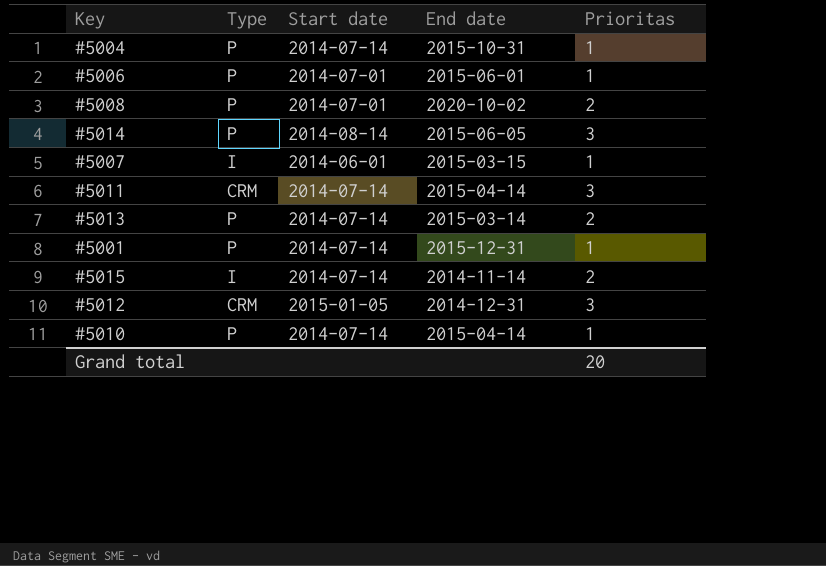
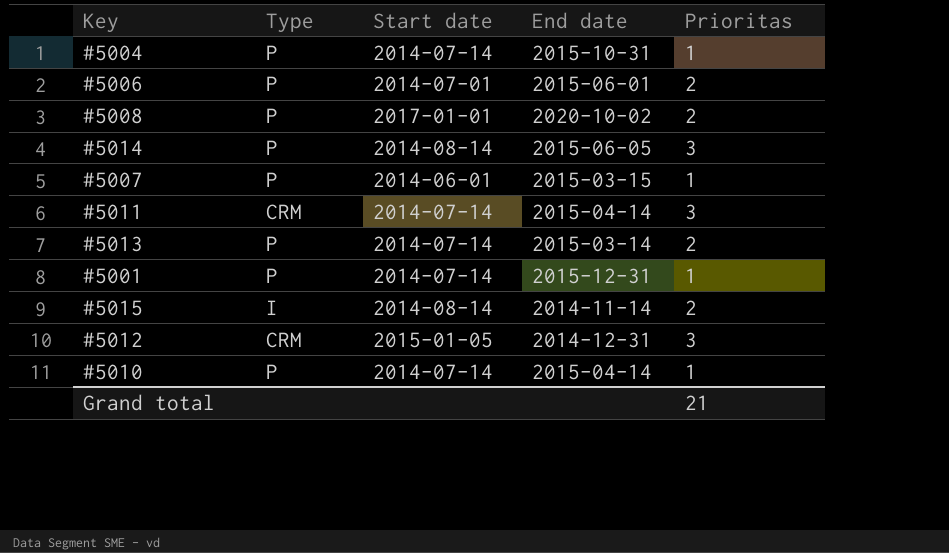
#5006 | Prioritas: 1 -> 2
#5008 | Start date: 2014-07-01 -> 2017-01-01
#5007 | Type: I -> P
#5015 | Start date: 2014-07-14 -> 2014-08-14
Grand total | Prioritas: 20 -> 21

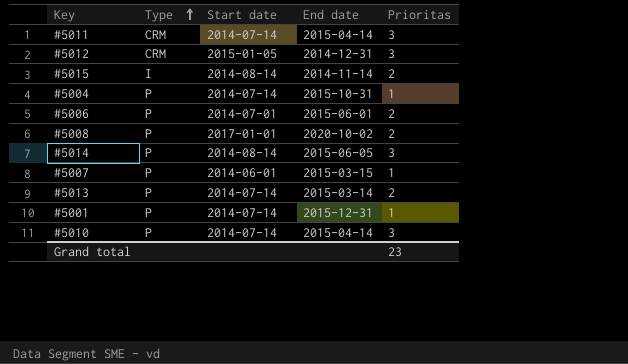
row order: none -> Type ascending
#5010 | Prioritas: 1 -> 3
Grand total | Prioritas: 21 -> 23

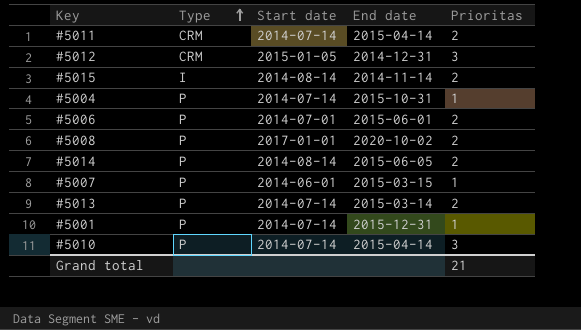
#5011 | Prioritas: 3 -> 2
#5014 | Prioritas: 3 -> 2
Grand total | Prioritas: 23 -> 21

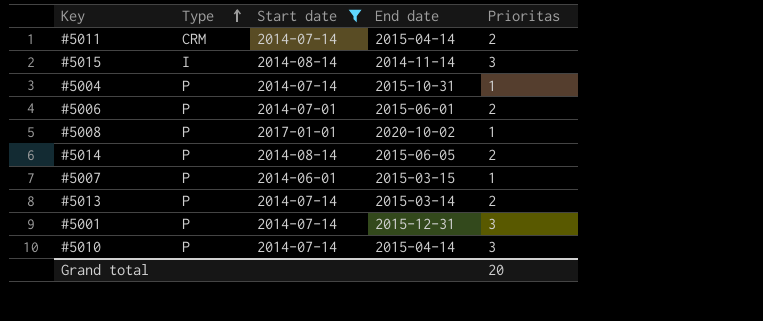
filter: none -> Start date != 2015-01-05
#5015 | Prioritas: 2 -> 3
#5008 | Prioritas: 2 -> 1
#5001 | Prioritas: 1 -> 3
Grand total | Prioritas: 21 -> 20

